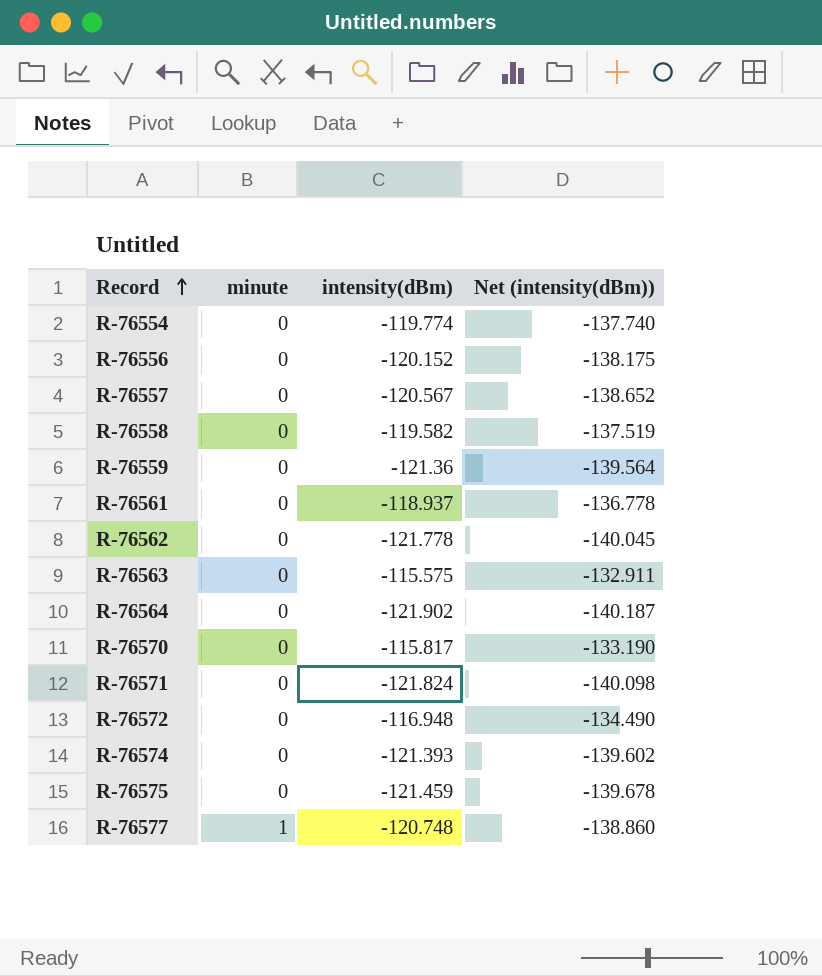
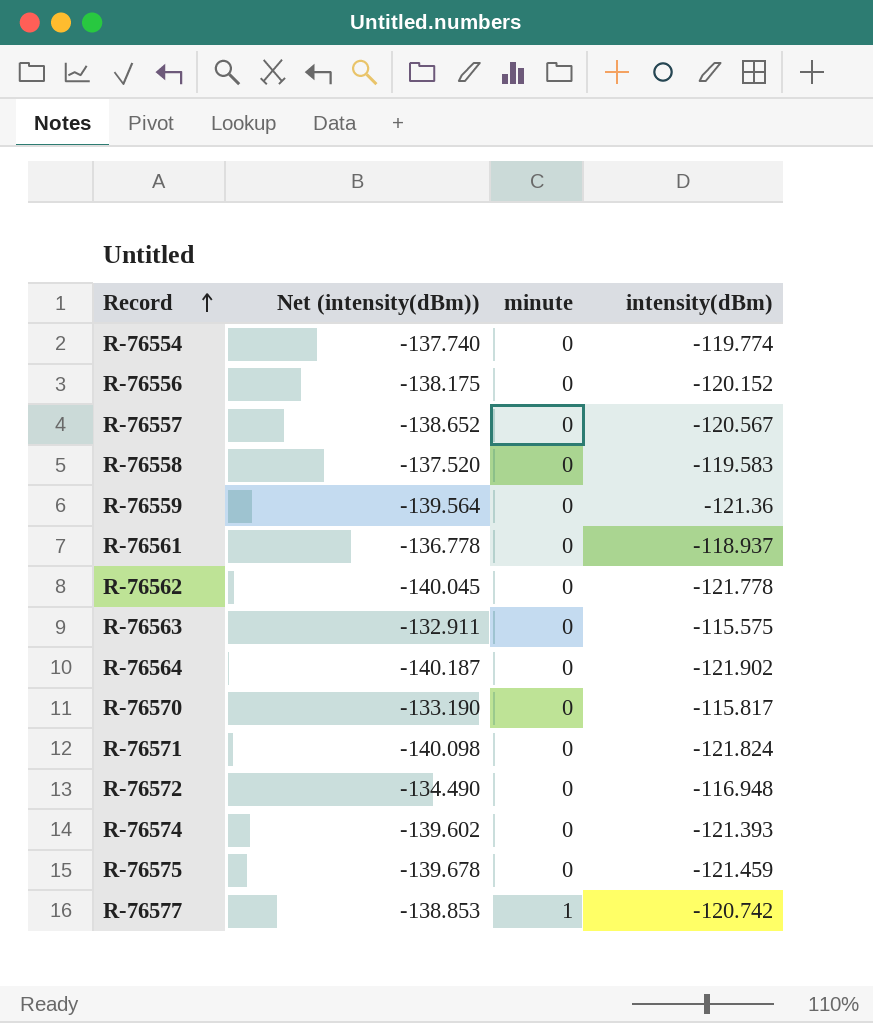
column Net (intensity(dBm)) | position: 4 -> 2
R-76558 | Net (intensity(dBm)): -137.519 -> -137.520
R-76558 | intensity(dBm): -119.582 -> -119.583
R-76577 | Net (intensity(dBm)): -138.860 -> -138.853
R-76577 | intensity(dBm): -120.748 -> -120.742

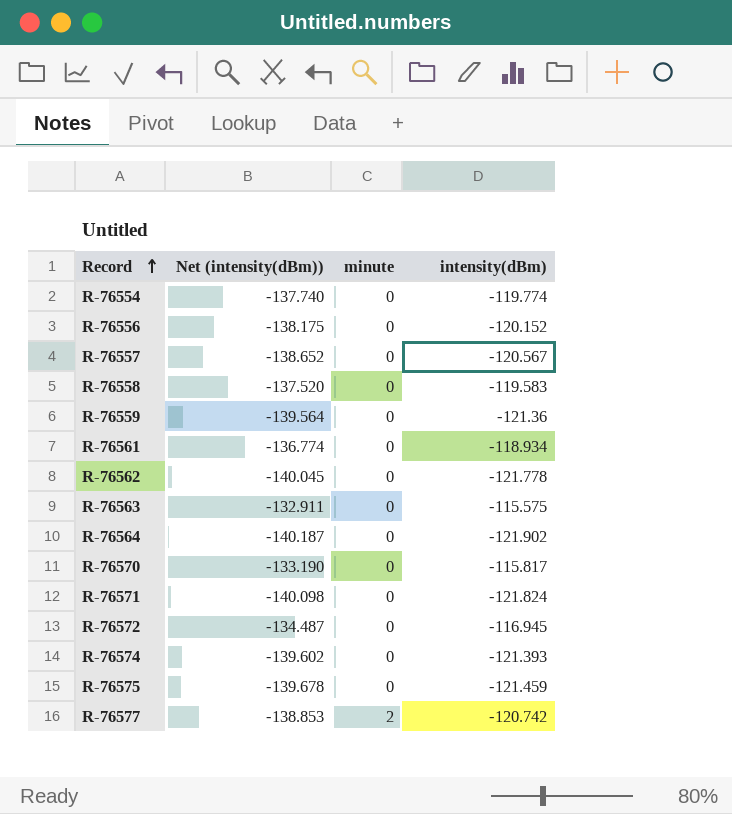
R-76561 | Net (intensity(dBm)): -136.778 -> -136.774
R-76561 | intensity(dBm): -118.937 -> -118.934
R-76572 | Net (intensity(dBm)): -134.490 -> -134.487
R-76572 | intensity(dBm): -116.948 -> -116.945
R-76577 | minute: 1 -> 2

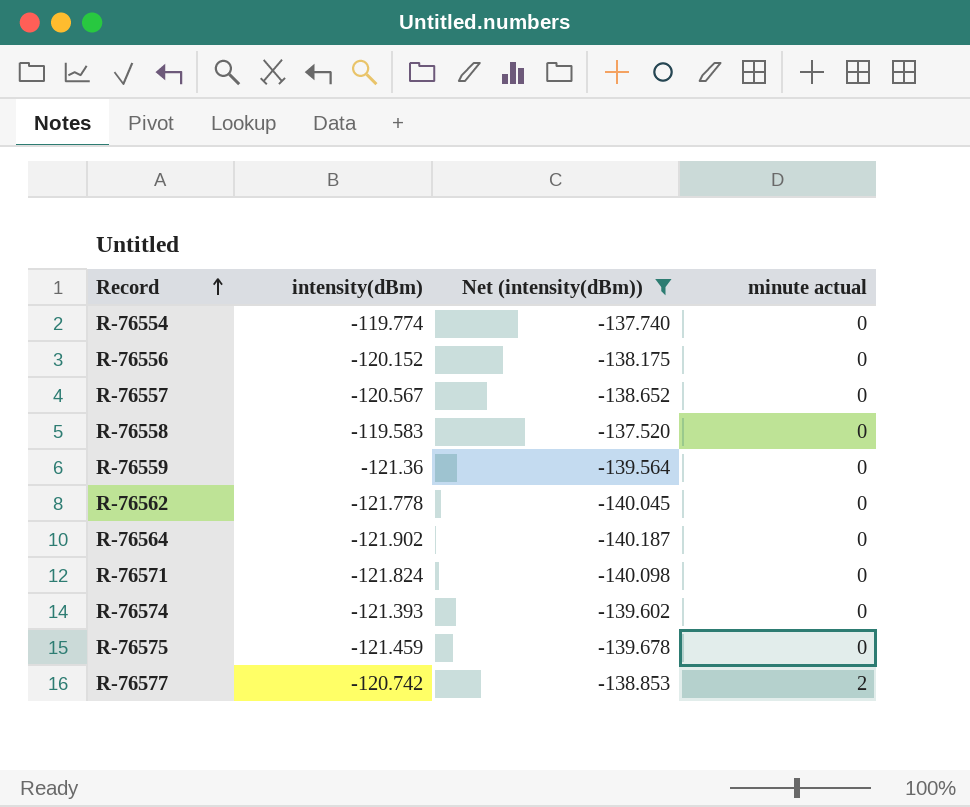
filter: none -> Net (intensity(dBm)) <= -137.520
column intensity(dBm) | position: 4 -> 2
column name: minute -> minute actual

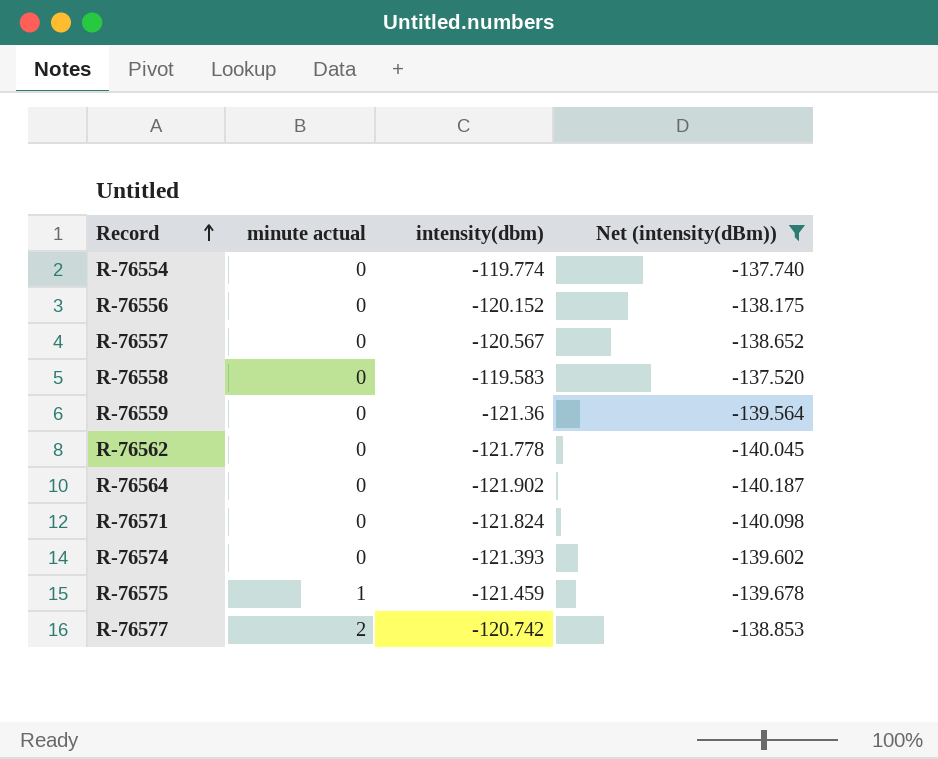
column minute actual | position: 4 -> 2
column name: intensity(dBm) -> intensity(dbm)
R-76575 | minute actual: 0 -> 1

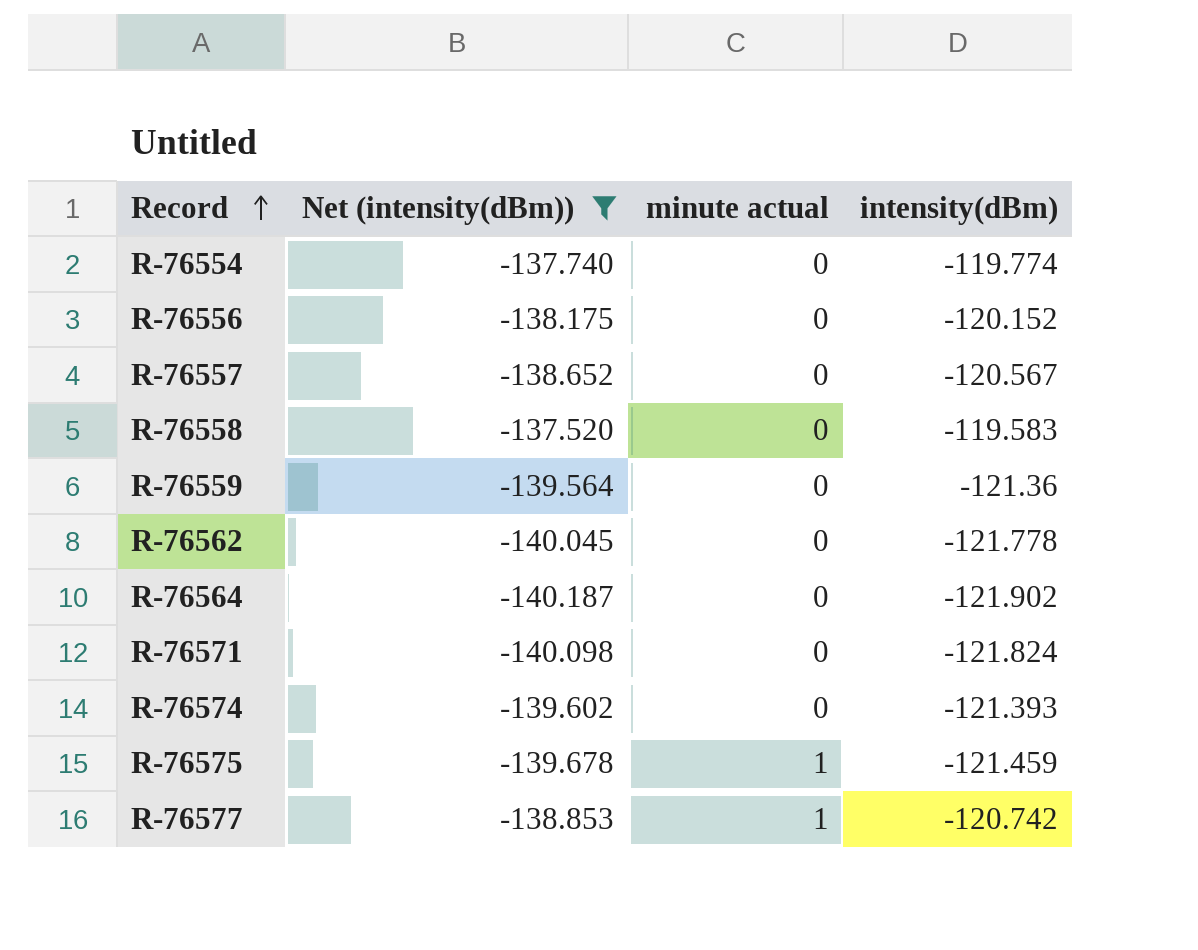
column Net (intensity(dBm)) | position: 4 -> 2
column name: intensity(dbm) -> intensity(dBm)
R-76577 | minute actual: 2 -> 1

